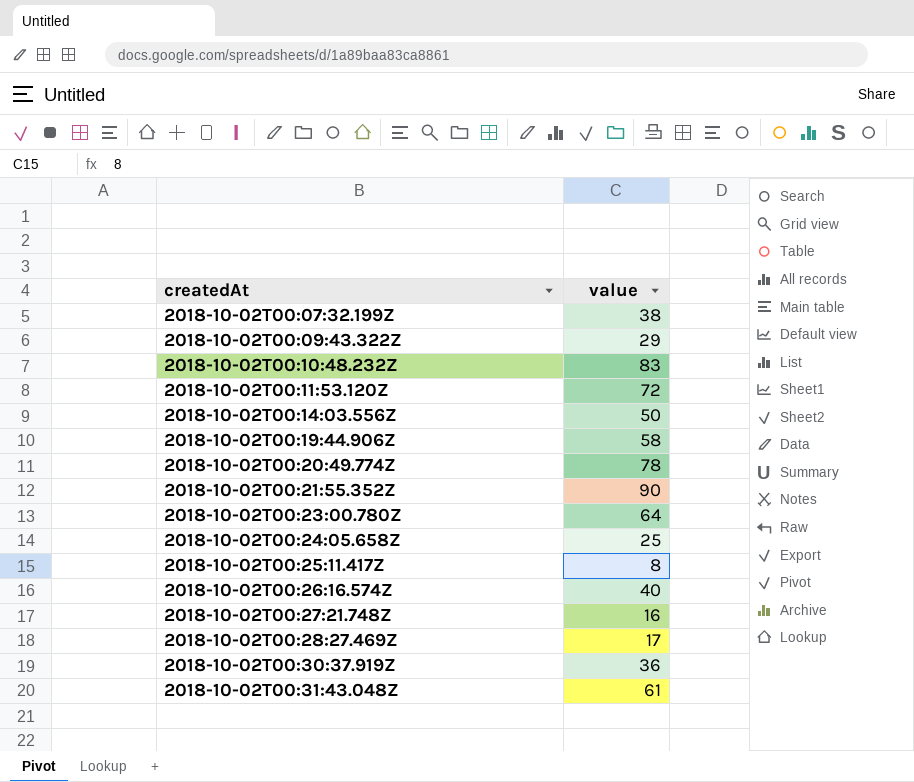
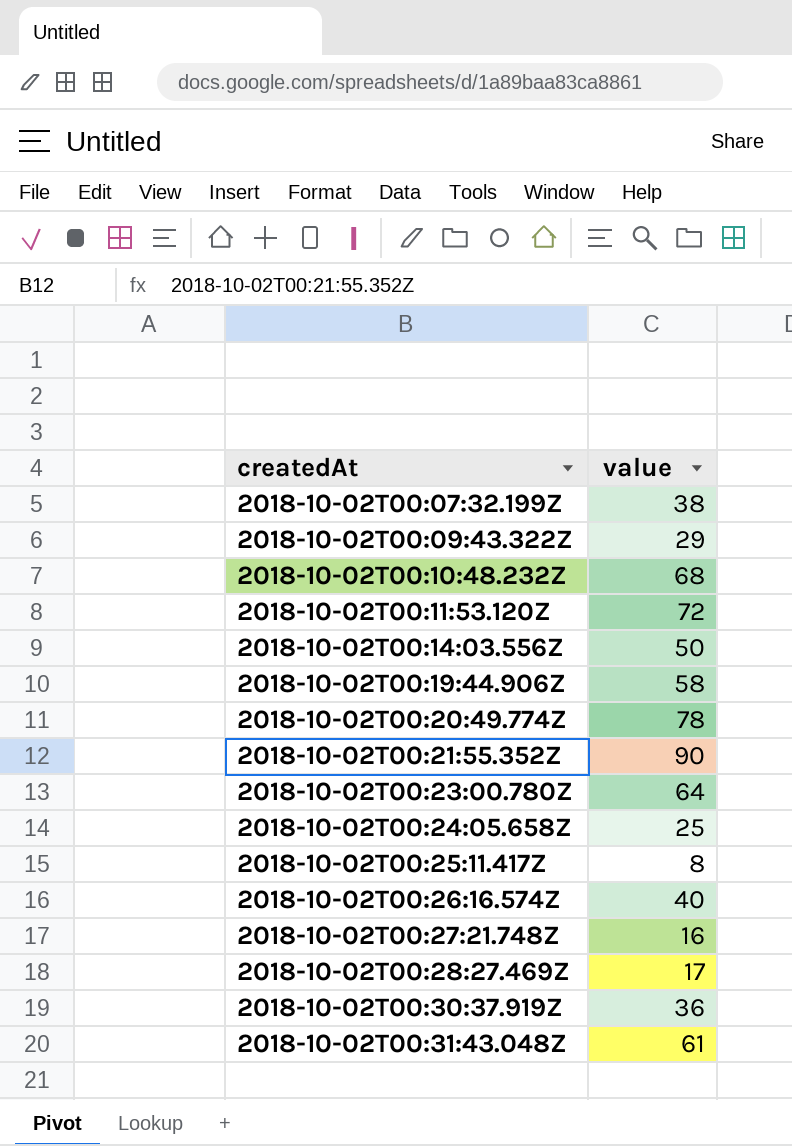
2018-10-02T00:10:48.232Z | value: 83 -> 68

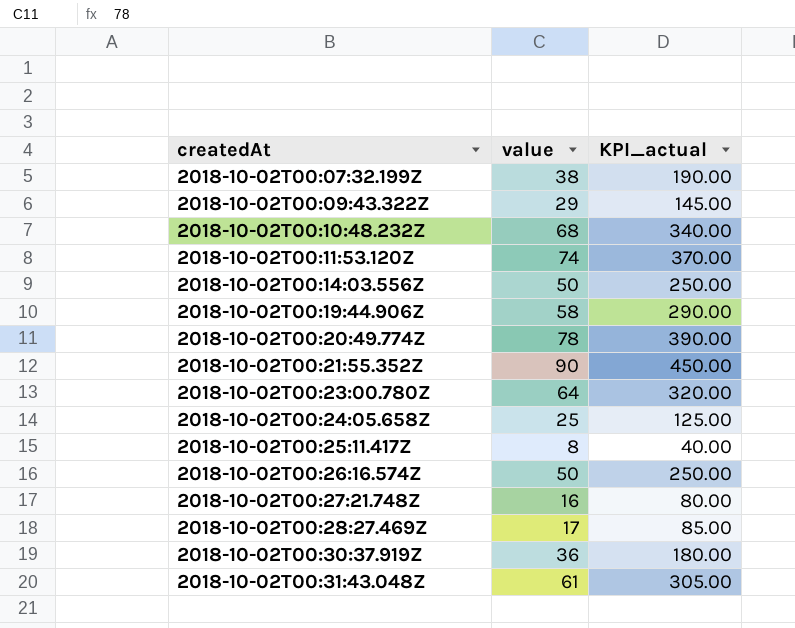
column KPI_actual | formula: none -> [value] * 5
2018-10-02T00:11:53.120Z | value: 72 -> 74
2018-10-02T00:26:16.574Z | value: 40 -> 50

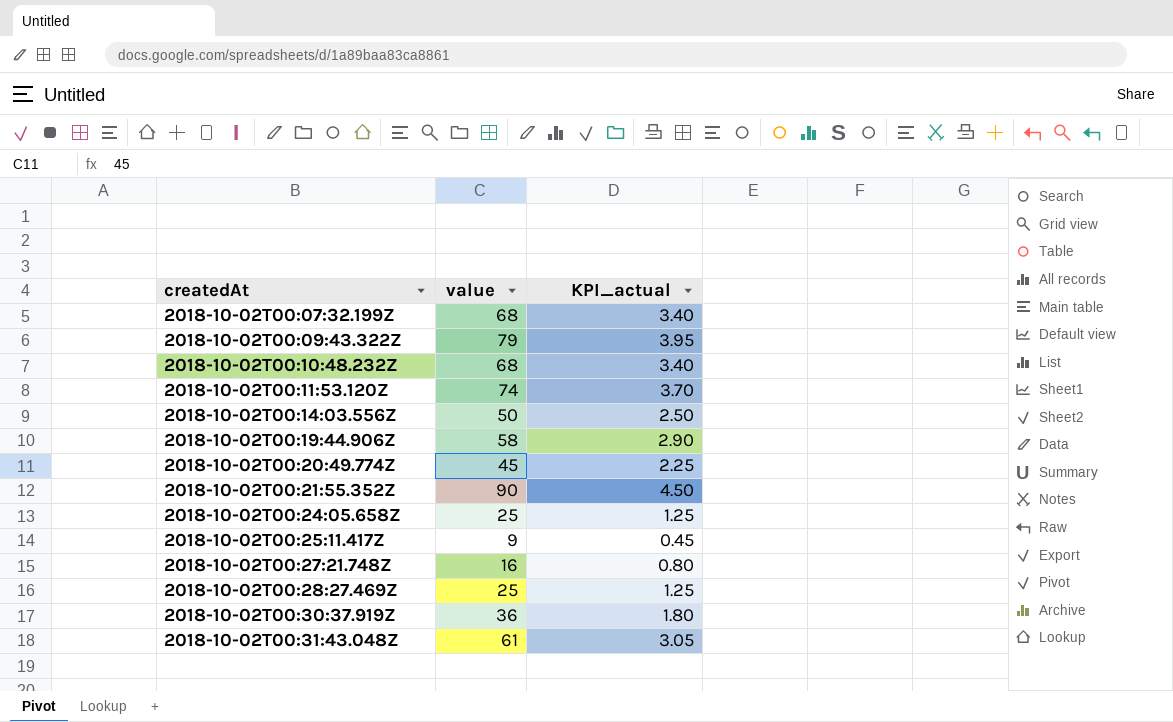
column KPI_actual | formula: [value] * 5 -> [value] * 0.05
row 2018-10-02T00:23:00.780Z: 64 | 320.00 -> none
row 2018-10-02T00:26:16.574Z: 50 | 250.00 -> none
2018-10-02T00:07:32.199Z | value: 38 -> 68
2018-10-02T00:09:43.322Z | value: 29 -> 79
2018-10-02T00:20:49.774Z | value: 78 -> 45
2018-10-02T00:25:11.417Z | value: 8 -> 9
2018-10-02T00:28:27.469Z | value: 17 -> 25

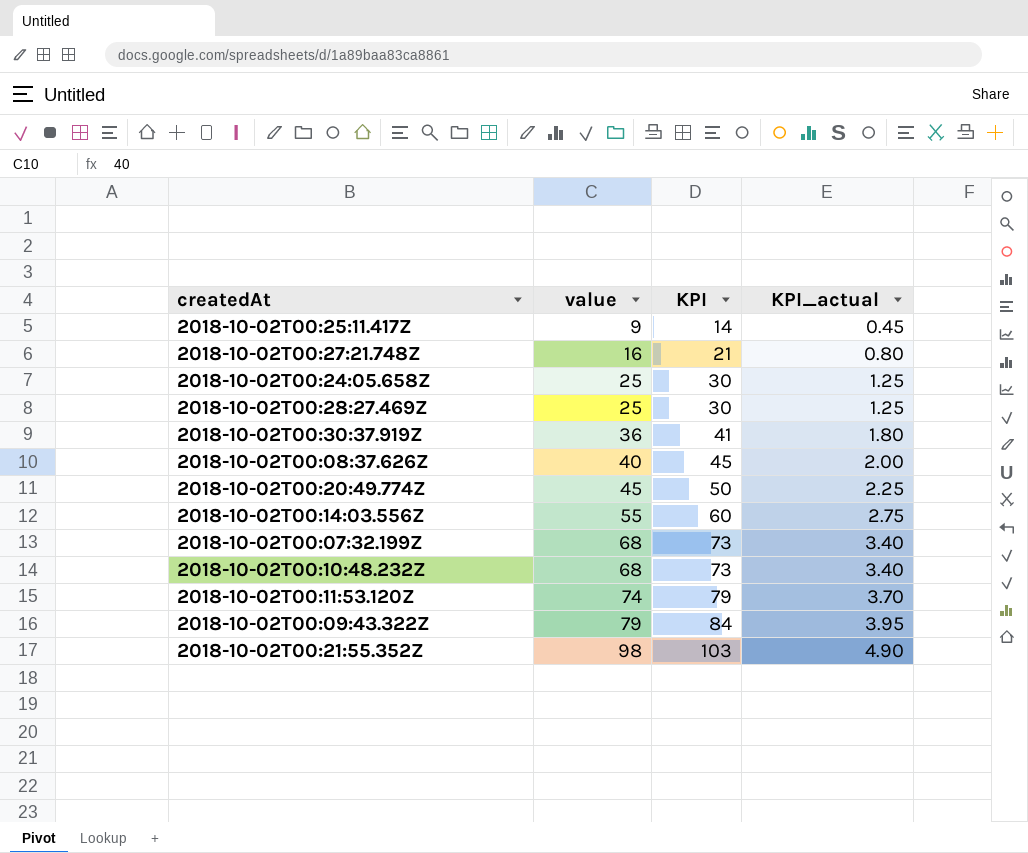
row order: createdAt ascending -> value ascending
column KPI | formula: none -> [value] + 5
row 2018-10-02T00:19:44.906Z: 58 | 2.90 -> none
row 2018-10-02T00:31:43.048Z: 61 | 3.05 -> none
row 2018-10-02T00:08:37.626Z: none -> 40 | 45 | 2.00
2018-10-02T00:14:03.556Z | value: 50 -> 55
2018-10-02T00:14:03.556Z | KPI_actual: 2.50 -> 2.75
2018-10-02T00:21:55.352Z | value: 90 -> 98
2018-10-02T00:21:55.352Z | KPI_actual: 4.50 -> 4.90

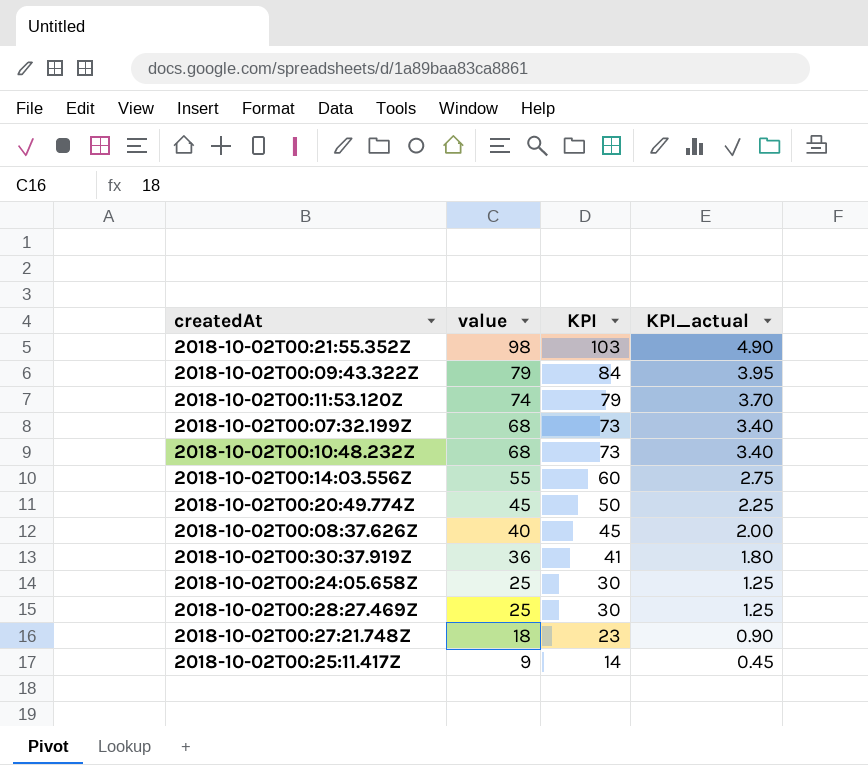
row order: value ascending -> value descending
2018-10-02T00:27:21.748Z | value: 16 -> 18
2018-10-02T00:27:21.748Z | KPI: 21 -> 23
2018-10-02T00:27:21.748Z | KPI_actual: 0.80 -> 0.90

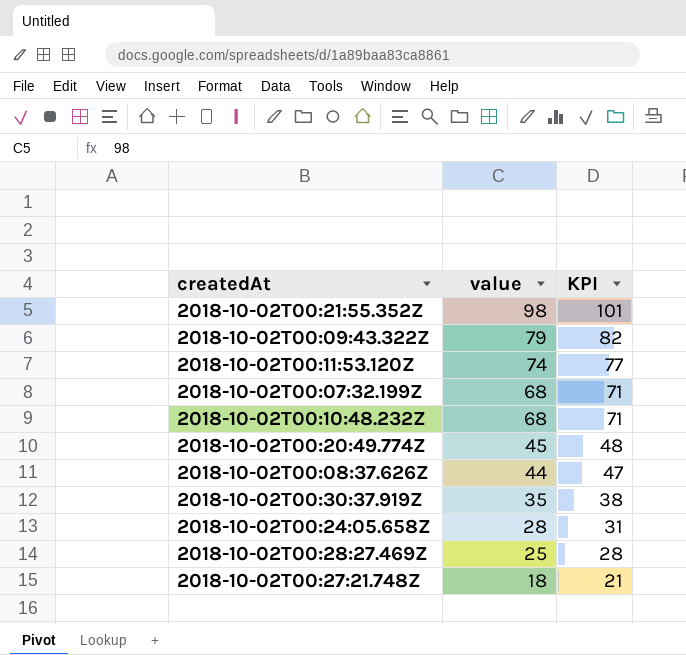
column KPI_actual | formula: [value] * 0.05 -> none
column KPI | formula: [value] + 5 -> [value] + 3
row 2018-10-02T00:14:03.556Z: 55 | 60 | 2.75 -> none
row 2018-10-02T00:25:11.417Z: 9 | 14 | 0.45 -> none
2018-10-02T00:08:37.626Z | value: 40 -> 44
2018-10-02T00:30:37.919Z | value: 36 -> 35
2018-10-02T00:24:05.658Z | value: 25 -> 28

